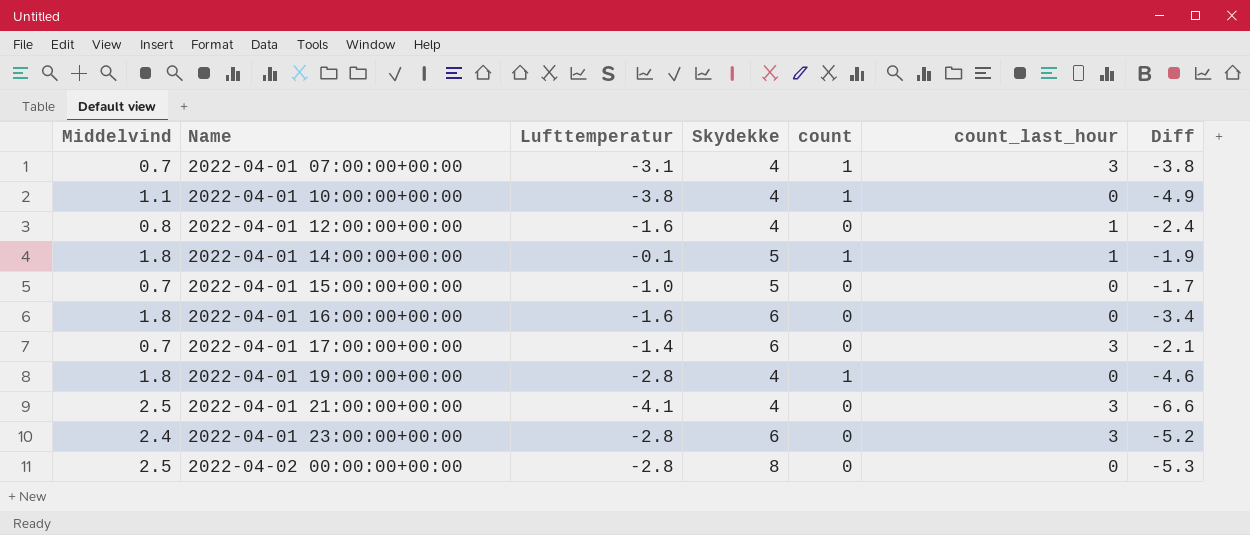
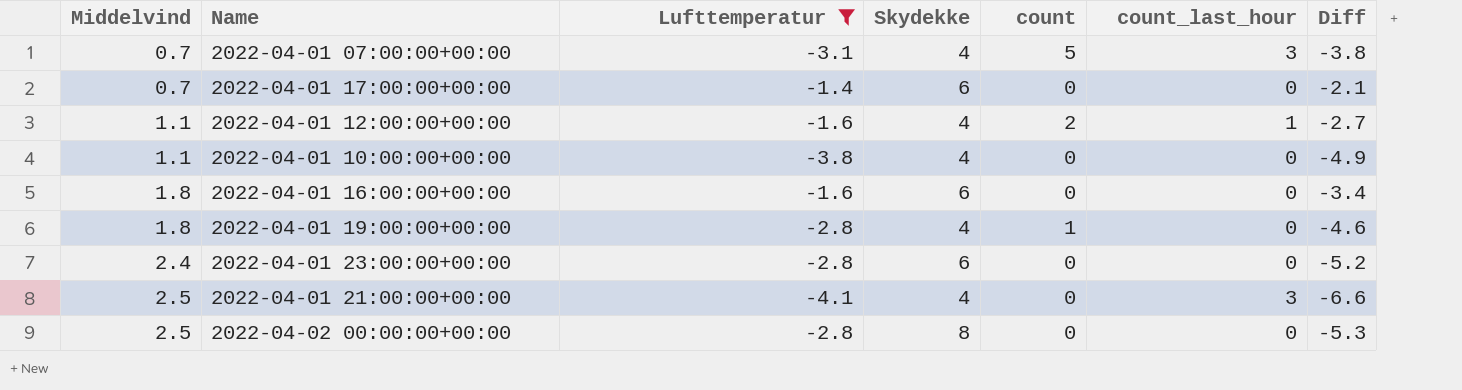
filter: none -> Lufttemperatur <= -1.4
row order: Name ascending -> Middelvind ascending
2022-04-01 07:00:00+00:00 | count: 1 -> 5
2022-04-01 17:00:00+00:00 | count_last_hour: 3 -> 0
2022-04-01 12:00:00+00:00 | Middelvind: 0.8 -> 1.1
2022-04-01 12:00:00+00:00 | count: 0 -> 2
2022-04-01 12:00:00+00:00 | Diff: -2.4 -> -2.7
2022-04-01 10:00:00+00:00 | count: 1 -> 0
2022-04-01 23:00:00+00:00 | count_last_hour: 3 -> 0

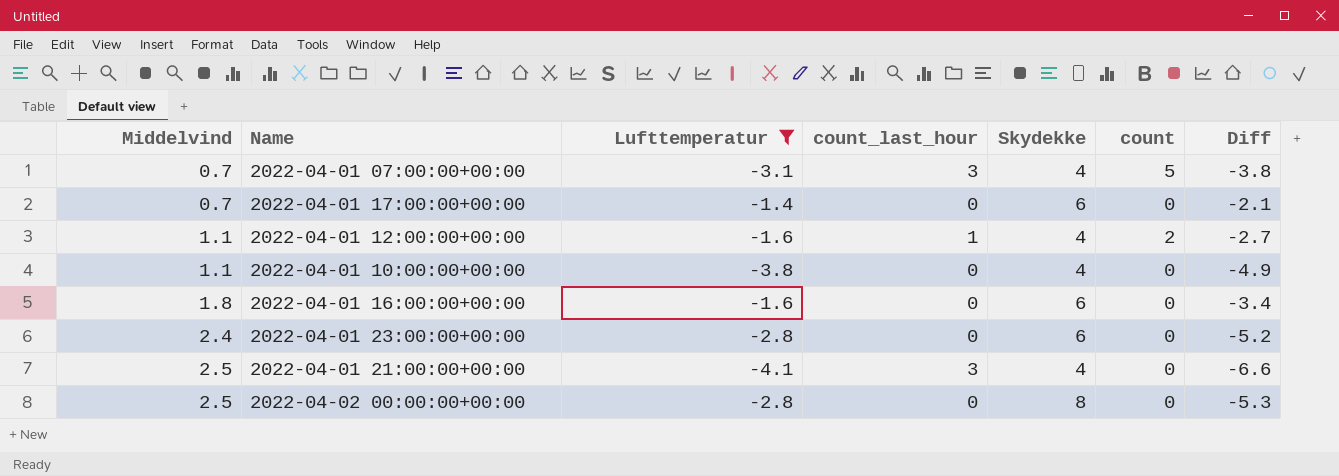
column count_last_hour | position: 6 -> 4
row 2022-04-01 19:00:00+00:00: 1.8 | -2.8 | 4 | 1 | 0 | -4.6 -> none

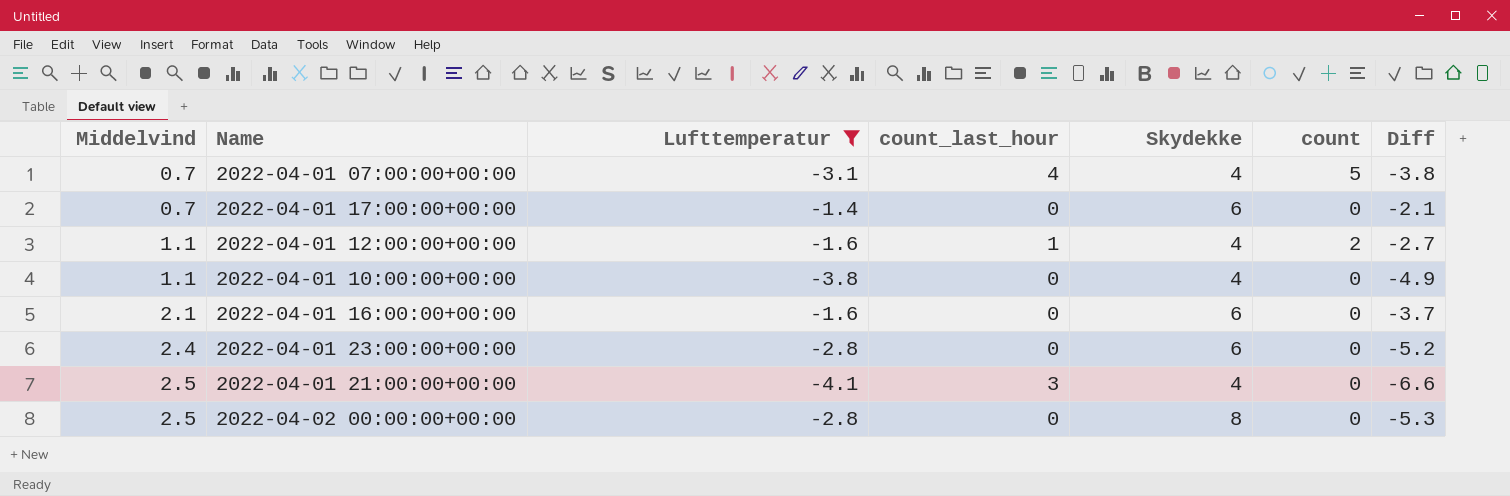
2022-04-01 07:00:00+00:00 | count_last_hour: 3 -> 4
2022-04-01 16:00:00+00:00 | Middelvind: 1.8 -> 2.1
2022-04-01 16:00:00+00:00 | Diff: -3.4 -> -3.7

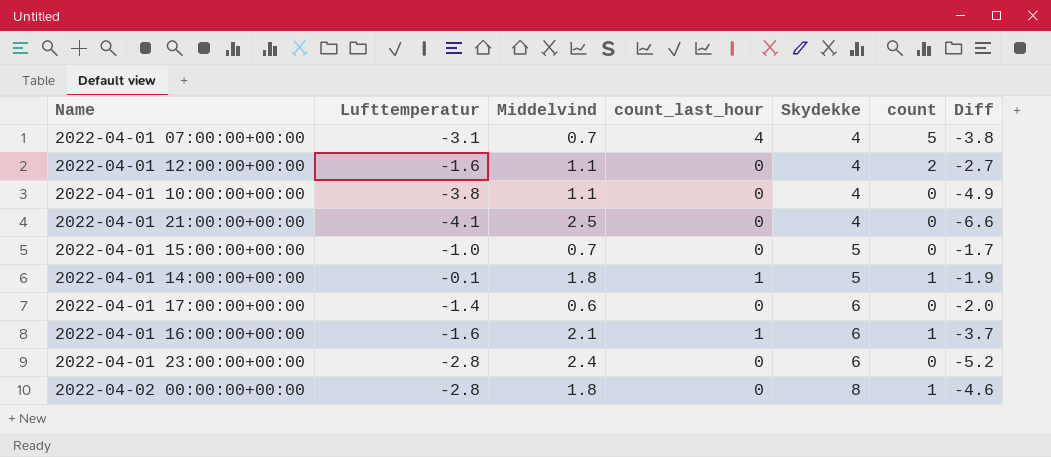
filter: Lufttemperatur <= -1.4 -> none
row order: Middelvind ascending -> Skydekke ascending
column Middelvind | position: 1 -> 3
2022-04-01 12:00:00+00:00 | count_last_hour: 1 -> 0
2022-04-01 21:00:00+00:00 | count_last_hour: 3 -> 0
2022-04-01 17:00:00+00:00 | Middelvind: 0.7 -> 0.6
2022-04-01 17:00:00+00:00 | Diff: -2.1 -> -2.0
2022-04-01 16:00:00+00:00 | count_last_hour: 0 -> 1
2022-04-01 16:00:00+00:00 | count: 0 -> 1
2022-04-02 00:00:00+00:00 | Middelvind: 2.5 -> 1.8
2022-04-02 00:00:00+00:00 | count: 0 -> 1
2022-04-02 00:00:00+00:00 | Diff: -5.3 -> -4.6

